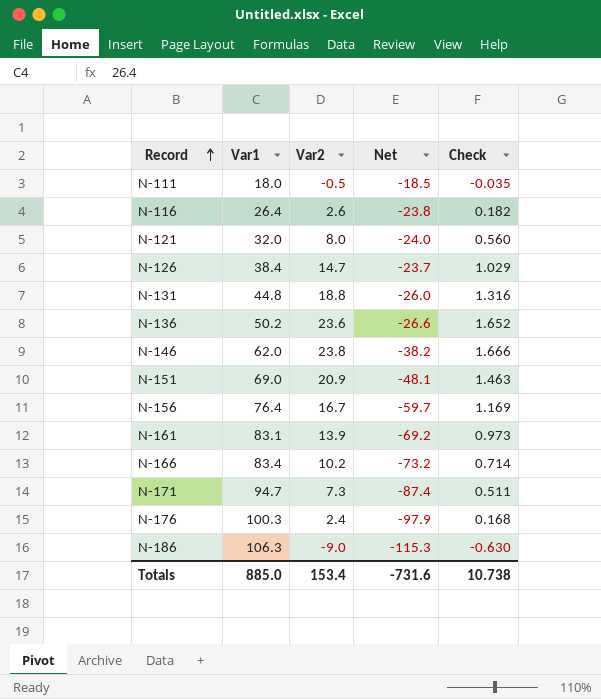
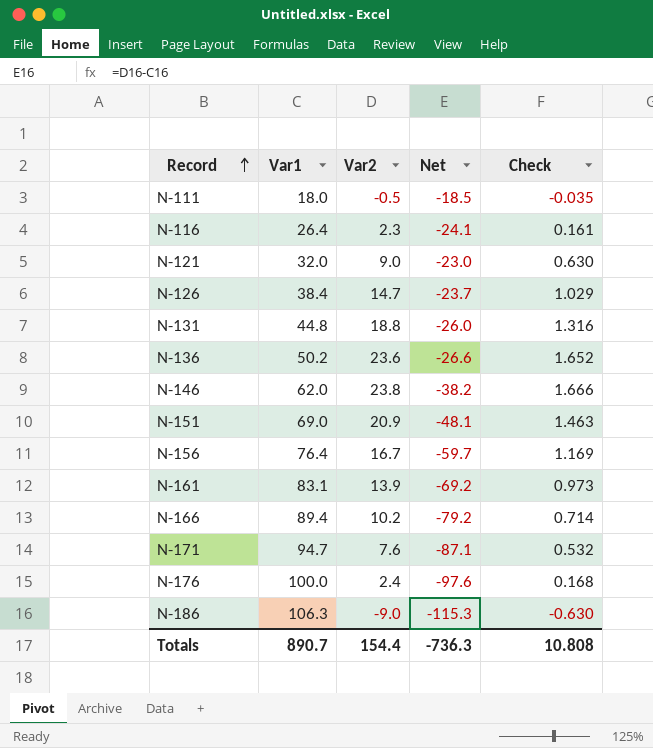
N-116 | Var2: 2.6 -> 2.3
N-116 | Net: -23.8 -> -24.1
N-116 | Check: 0.182 -> 0.161
N-121 | Var2: 8.0 -> 9.0
N-121 | Net: -24.0 -> -23.0
N-121 | Check: 0.560 -> 0.630
N-166 | Var1: 83.4 -> 89.4
N-166 | Net: -73.2 -> -79.2
N-171 | Var2: 7.3 -> 7.6
N-171 | Net: -87.4 -> -87.1
N-171 | Check: 0.511 -> 0.532
N-176 | Var1: 100.3 -> 100.0
N-176 | Net: -97.9 -> -97.6
Totals | Var1: 885.0 -> 890.7
Totals | Var2: 153.4 -> 154.4
Totals | Net: -731.6 -> -736.3
Totals | Check: 10.738 -> 10.808

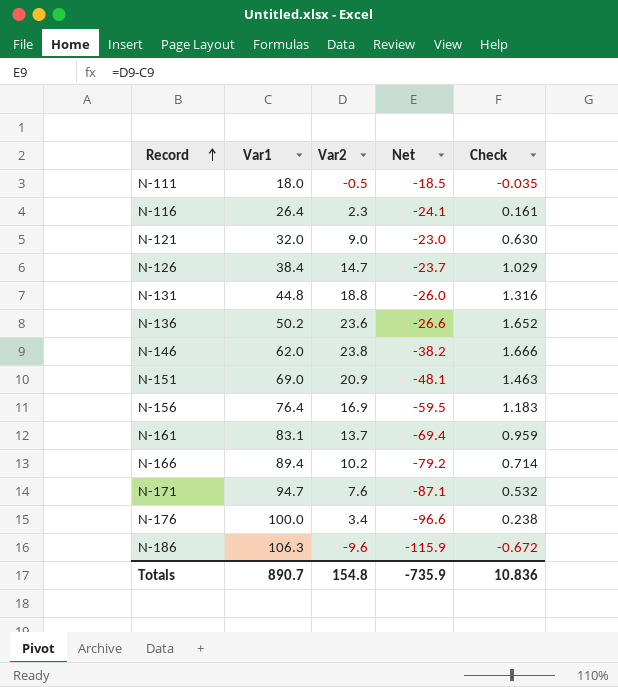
N-156 | Var2: 16.7 -> 16.9
N-156 | Net: -59.7 -> -59.5
N-156 | Check: 1.169 -> 1.183
N-161 | Var2: 13.9 -> 13.7
N-161 | Net: -69.2 -> -69.4
N-161 | Check: 0.973 -> 0.959
N-176 | Var2: 2.4 -> 3.4
N-176 | Net: -97.6 -> -96.6
N-176 | Check: 0.168 -> 0.238
N-186 | Var2: -9.0 -> -9.6
N-186 | Net: -115.3 -> -115.9
N-186 | Check: -0.630 -> -0.672
Totals | Var2: 154.4 -> 154.8
Totals | Net: -736.3 -> -735.9
Totals | Check: 10.808 -> 10.836

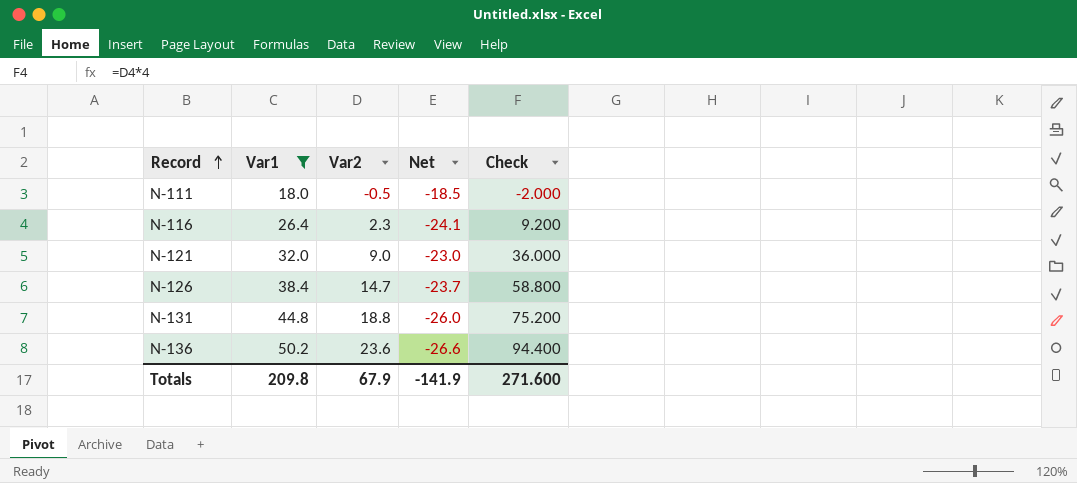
filter: none -> Var1 <= 50.2
column Check | formula: [Var2] * 0.07 -> [Var2] * 4
Totals | Var1: 890.7 -> 209.8
Totals | Var2: 154.8 -> 67.9
Totals | Net: -735.9 -> -141.9
Totals | Check: 10.836 -> 271.600

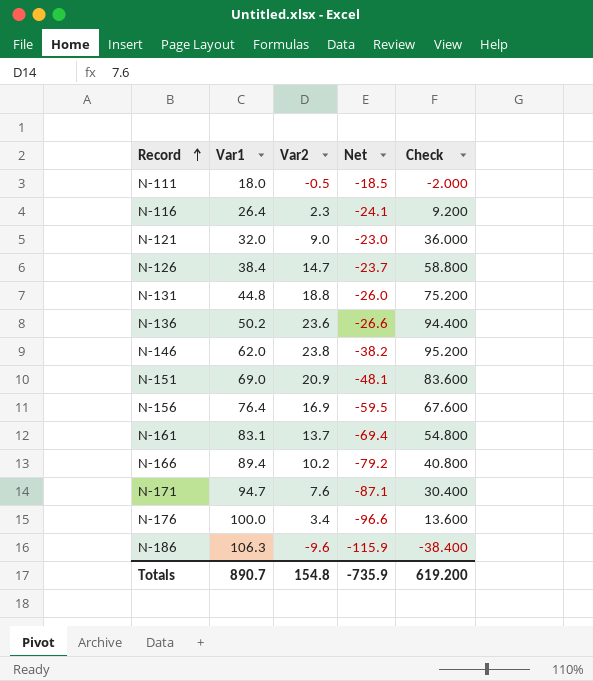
filter: Var1 <= 50.2 -> none
Totals | Var1: 209.8 -> 890.7
Totals | Var2: 67.9 -> 154.8
Totals | Net: -141.9 -> -735.9
Totals | Check: 271.600 -> 619.200

